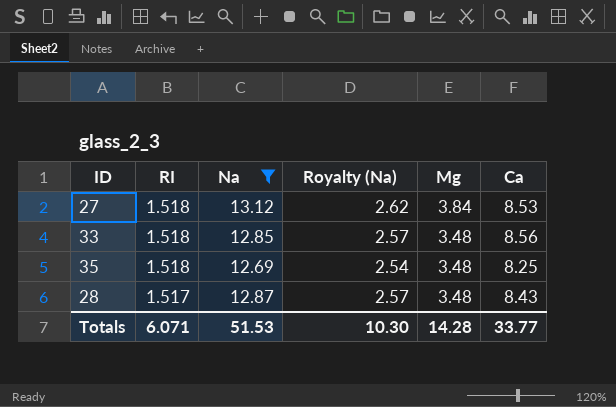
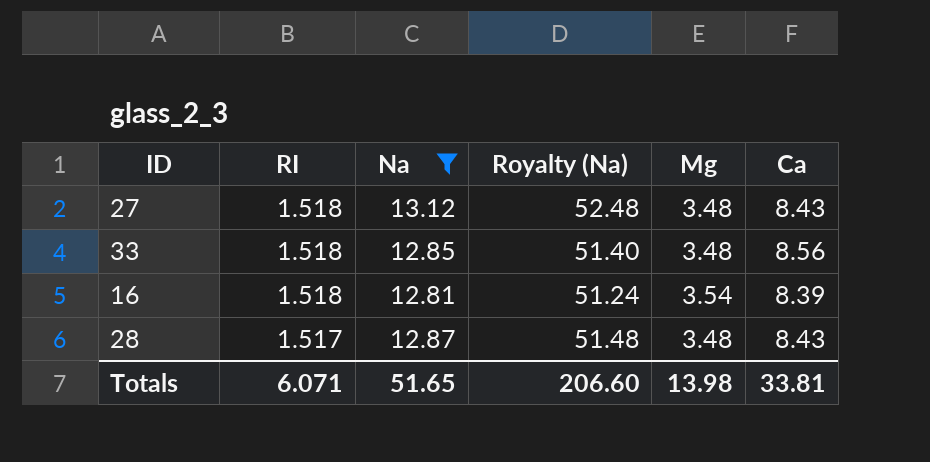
column Royalty (Na) | formula: [Na] * 0.2 -> [Na] * 4
row 35: 1.518 | 12.69 | 2.54 | 3.48 | 8.25 -> none
27 | Mg: 3.84 -> 3.48
27 | Ca: 8.53 -> 8.43
row 16: none -> 1.518 | 12.81 | 51.24 | 3.54 | 8.39
Totals | Na: 51.53 -> 51.65
Totals | Royalty (Na): 10.30 -> 206.60
Totals | Mg: 14.28 -> 13.98
Totals | Ca: 33.77 -> 33.81

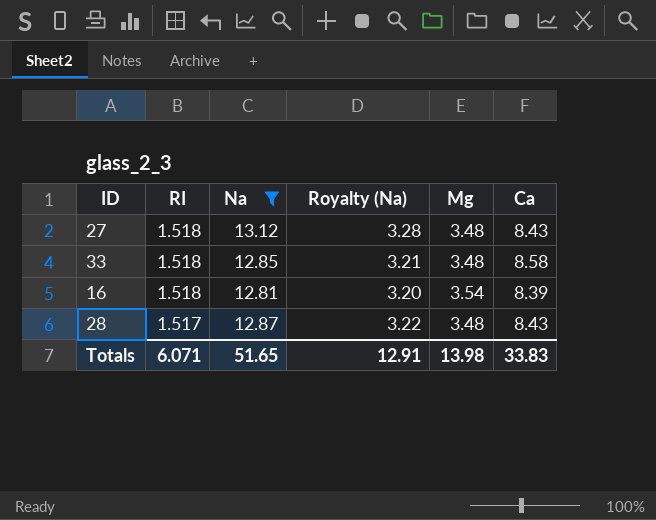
column Royalty (Na) | formula: [Na] * 4 -> [Na] * 0.25
33 | Ca: 8.56 -> 8.58
Totals | Royalty (Na): 206.60 -> 12.91
Totals | Ca: 33.81 -> 33.83

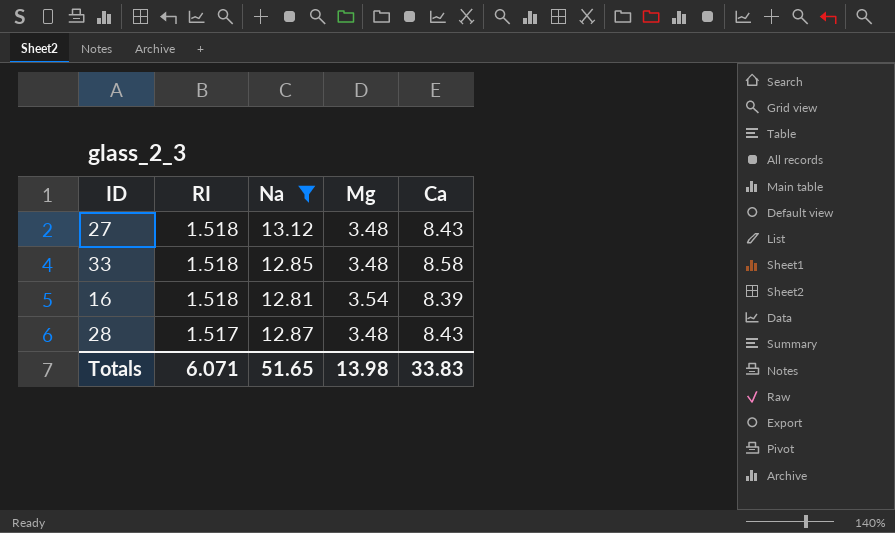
column Royalty (Na) | formula: [Na] * 0.25 -> none

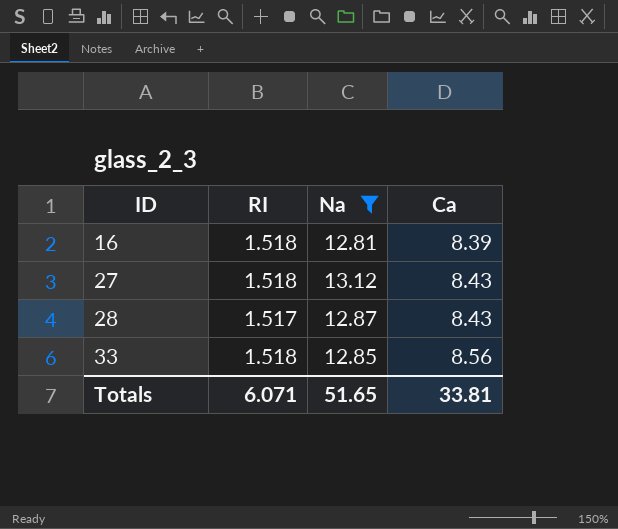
row order: RI descending -> ID ascending
column Mg | position: 4 -> none
33 | Ca: 8.58 -> 8.56
Totals | Ca: 33.83 -> 33.81

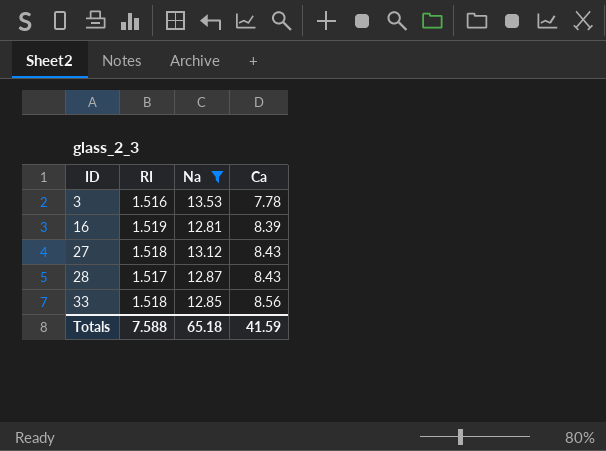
row 3: none -> 1.516 | 13.53 | 7.78
16 | RI: 1.518 -> 1.519
Totals | RI: 6.071 -> 7.588
Totals | Na: 51.65 -> 65.18
Totals | Ca: 33.81 -> 41.59

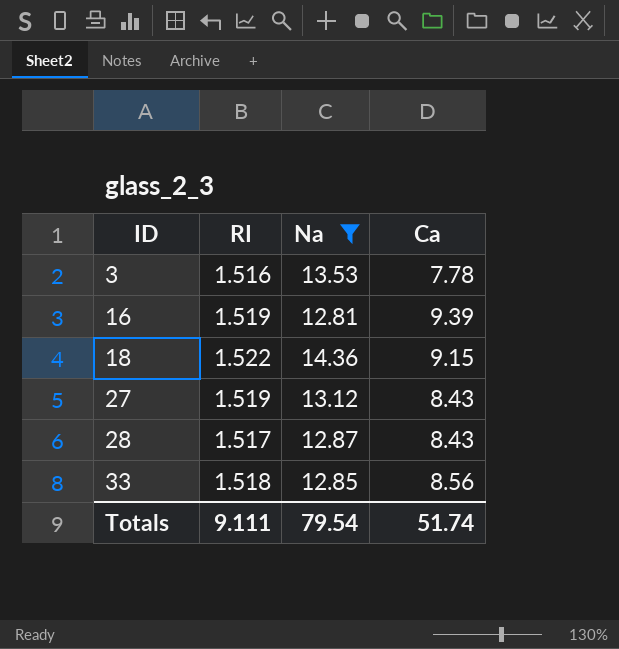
16 | Ca: 8.39 -> 9.39
row 18: none -> 1.522 | 14.36 | 9.15
27 | RI: 1.518 -> 1.519
Totals | RI: 7.588 -> 9.111
Totals | Na: 65.18 -> 79.54
Totals | Ca: 41.59 -> 51.74

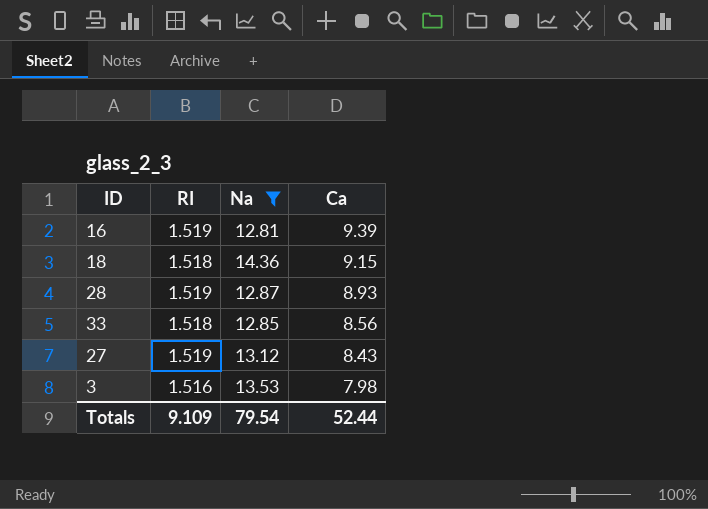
row order: ID ascending -> Ca descending
18 | RI: 1.522 -> 1.518
28 | RI: 1.517 -> 1.519
28 | Ca: 8.43 -> 8.93
3 | Ca: 7.78 -> 7.98
Totals | RI: 9.111 -> 9.109
Totals | Ca: 51.74 -> 52.44

